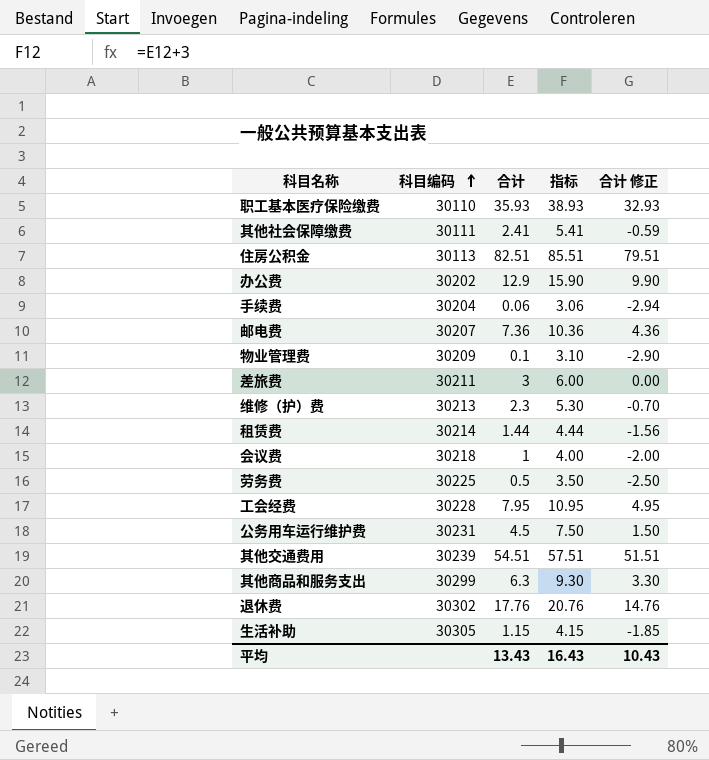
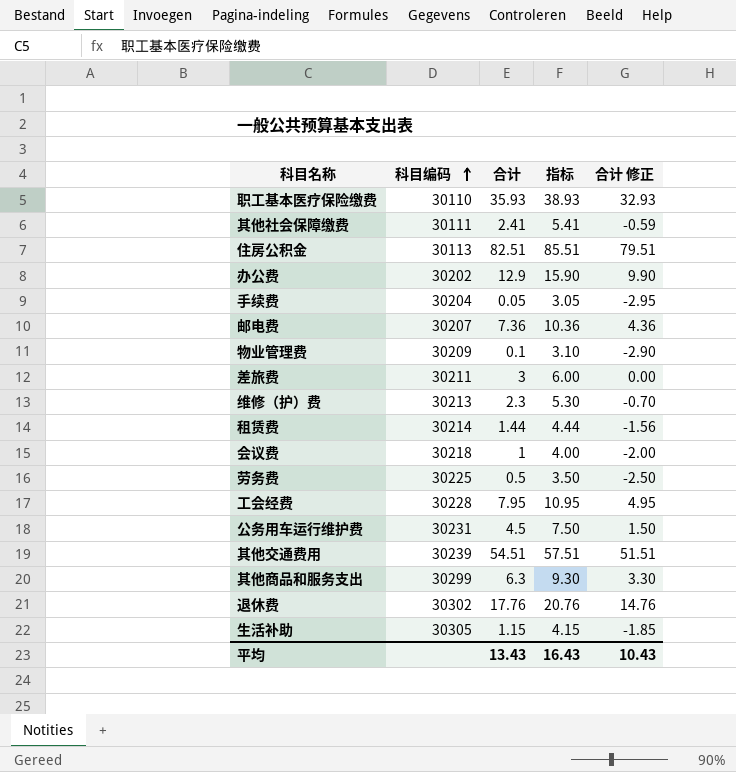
手续费 | 合计: 0.06 -> 0.05
手续费 | 指标: 3.06 -> 3.05
手续费 | 合计 修正: -2.94 -> -2.95

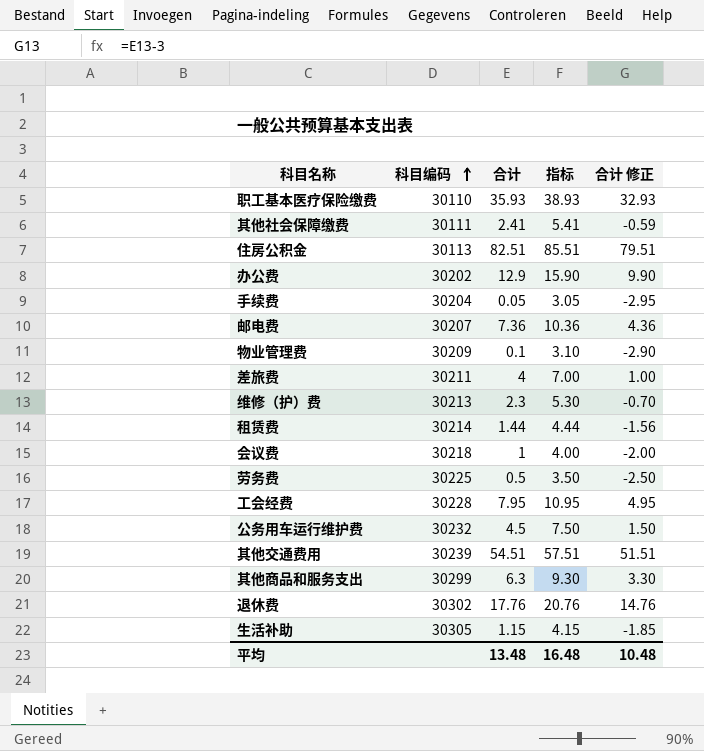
差旅费 | 合计: 3 -> 4
差旅费 | 指标: 6.00 -> 7.00
差旅费 | 合计 修正: 0.00 -> 1.00
公务用车运行维护费 | 科目编码: 30231 -> 30232
平均 | 合计: 13.43 -> 13.48
平均 | 指标: 16.43 -> 16.48
平均 | 合计 修正: 10.43 -> 10.48

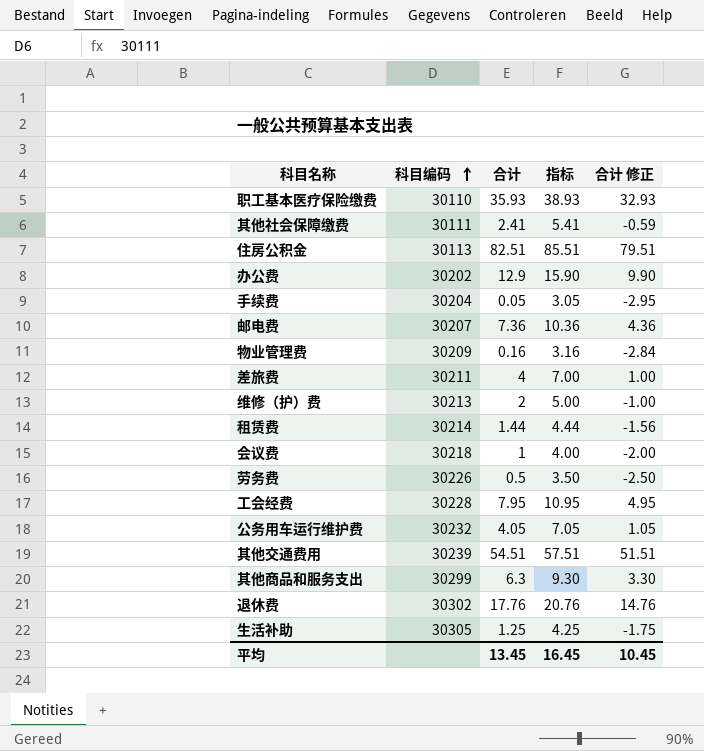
物业管理费 | 合计: 0.1 -> 0.16
物业管理费 | 指标: 3.10 -> 3.16
物业管理费 | 合计 修正: -2.90 -> -2.84
维修（护）费 | 合计: 2.3 -> 2
维修（护）费 | 指标: 5.30 -> 5.00
维修（护）费 | 合计 修正: -0.70 -> -1.00
劳务费 | 科目编码: 30225 -> 30226
公务用车运行维护费 | 合计: 4.5 -> 4.05
公务用车运行维护费 | 指标: 7.50 -> 7.05
公务用车运行维护费 | 合计 修正: 1.50 -> 1.05
生活补助 | 合计: 1.15 -> 1.25
生活补助 | 指标: 4.15 -> 4.25
生活补助 | 合计 修正: -1.85 -> -1.75
平均 | 合计: 13.48 -> 13.45
平均 | 指标: 16.48 -> 16.45
平均 | 合计 修正: 10.48 -> 10.45

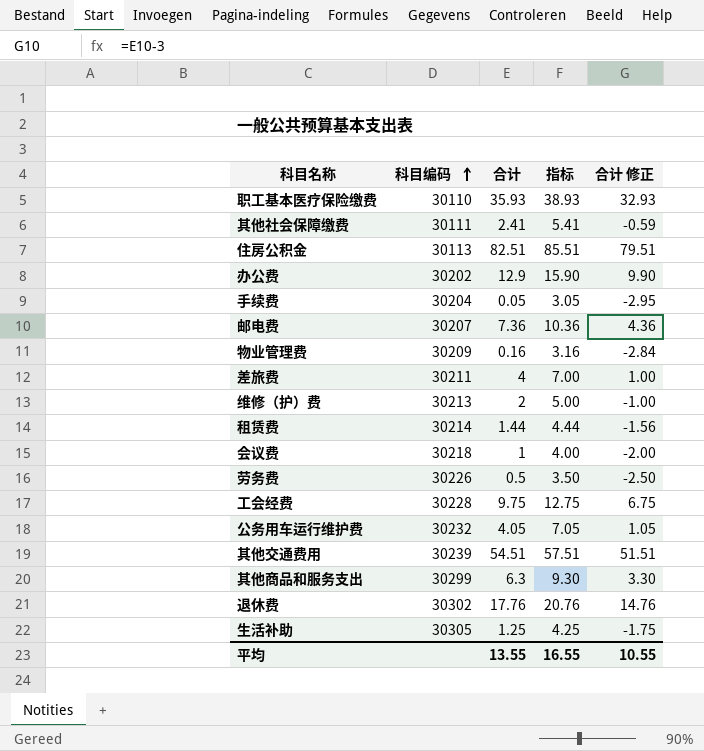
工会经费 | 合计: 7.95 -> 9.75
工会经费 | 指标: 10.95 -> 12.75
工会经费 | 合计 修正: 4.95 -> 6.75
平均 | 合计: 13.45 -> 13.55
平均 | 指标: 16.45 -> 16.55
平均 | 合计 修正: 10.45 -> 10.55

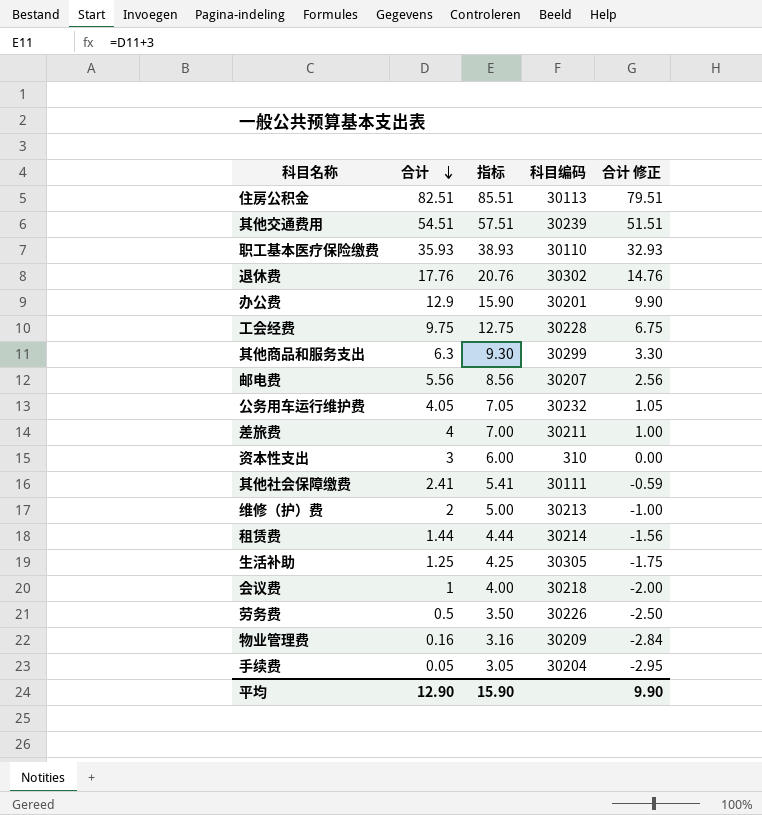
row order: 科目编码 ascending -> 合计 descending
column 科目编码 | position: 2 -> 4
办公费 | 科目编码: 30202 -> 30201
邮电费 | 合计: 7.36 -> 5.56
邮电费 | 指标: 10.36 -> 8.56
邮电费 | 合计 修正: 4.36 -> 2.56
row 资本性支出: none -> 3 | 6.00 | 310 | 0.00
平均 | 合计: 13.55 -> 12.90
平均 | 指标: 16.55 -> 15.90
平均 | 合计 修正: 10.55 -> 9.90

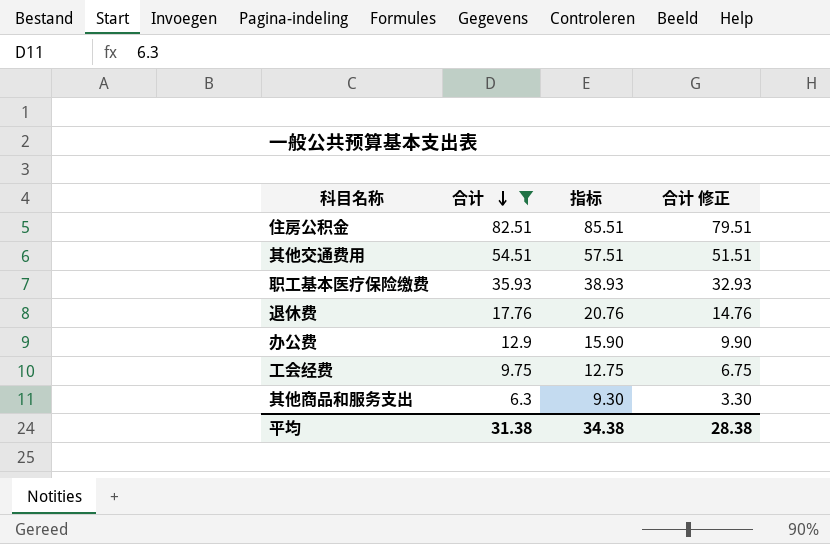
filter: none -> 合计 >= 6.3
column 科目编码 | position: 4 -> none
平均 | 合计: 12.90 -> 31.38
平均 | 指标: 15.90 -> 34.38
平均 | 合计 修正: 9.90 -> 28.38

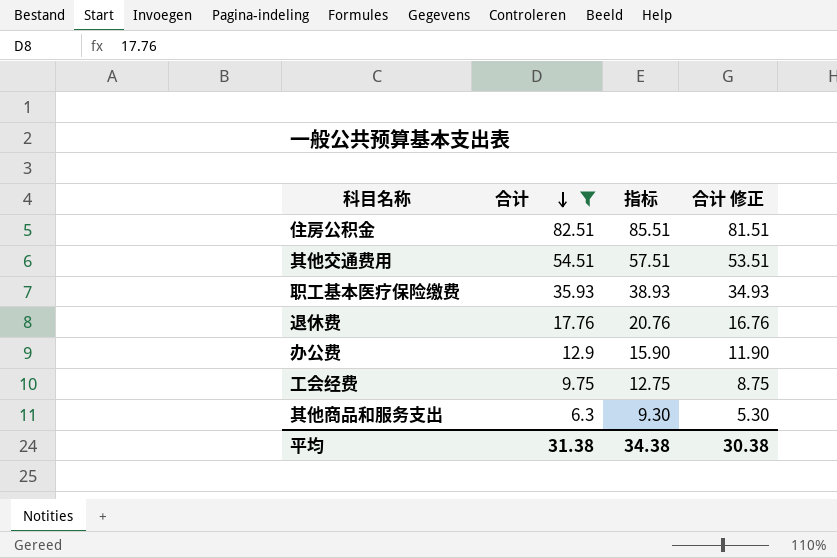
column 合计 修正 | formula: [合计] - 3 -> [合计] - 1
平均 | 合计 修正: 28.38 -> 30.38

